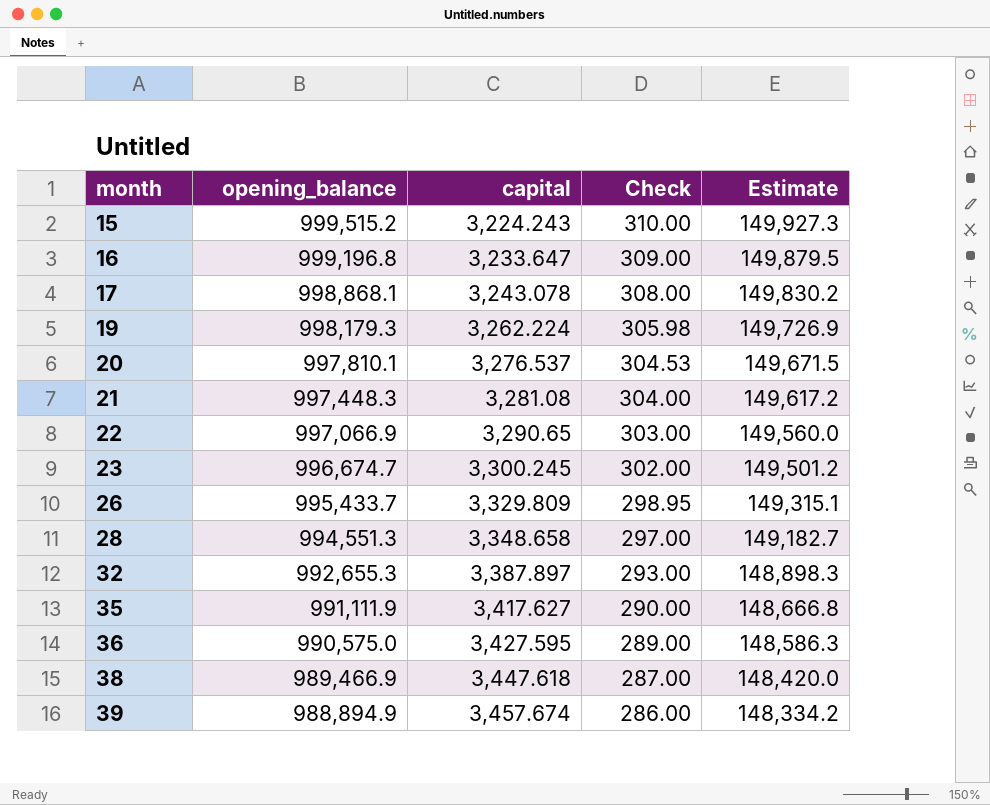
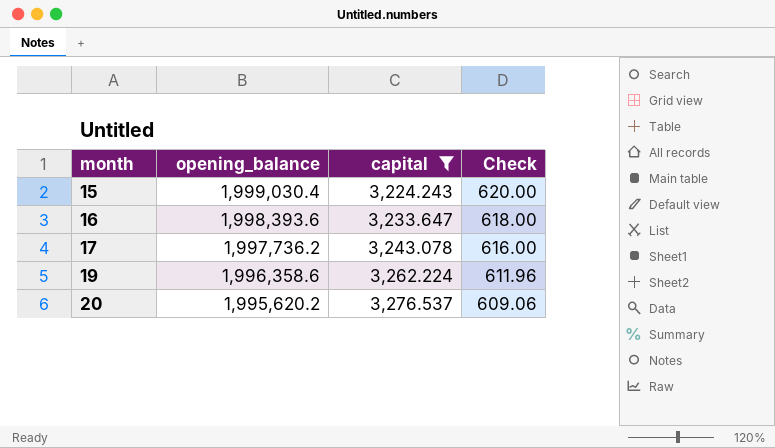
filter: none -> capital <= 3,276.537
column Estimate | formula: [opening_balance] * 0.15 -> none
15 | opening_balance: 999,515.2 -> 1,999,030.4
15 | Check: 310.00 -> 620.00
16 | opening_balance: 999,196.8 -> 1,998,393.6
16 | Check: 309.00 -> 618.00
17 | opening_balance: 998,868.1 -> 1,997,736.2
17 | Check: 308.00 -> 616.00
19 | opening_balance: 998,179.3 -> 1,996,358.6
19 | Check: 305.98 -> 611.96
20 | opening_balance: 997,810.1 -> 1,995,620.2
20 | Check: 304.53 -> 609.06

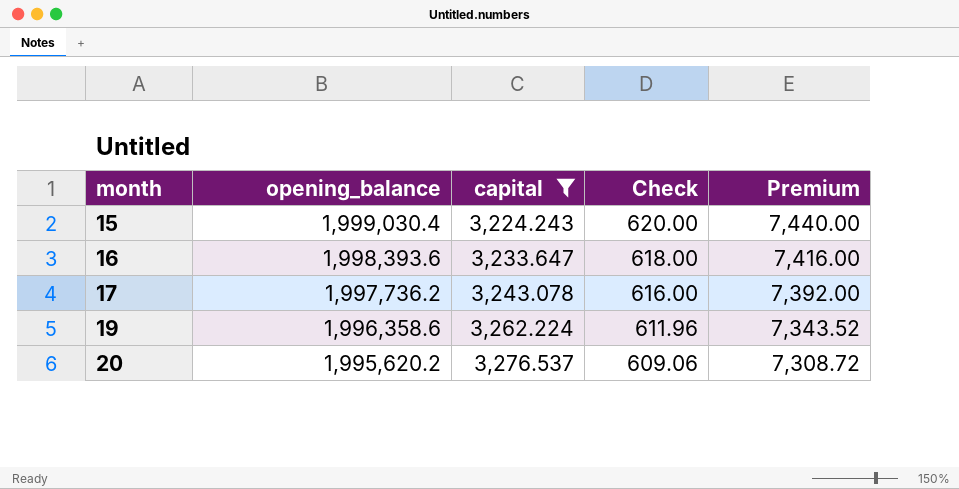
column Premium | formula: none -> [Check] * 12

